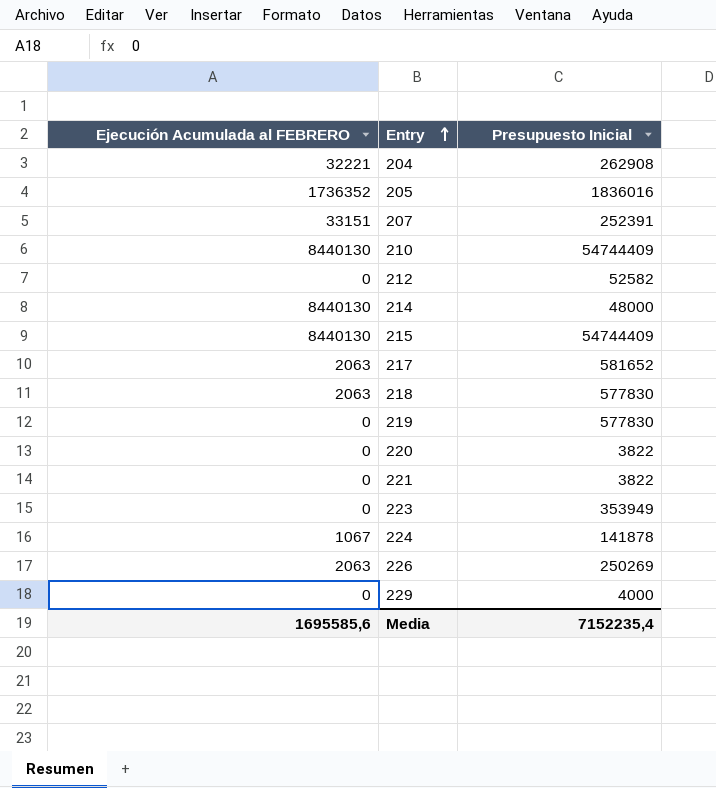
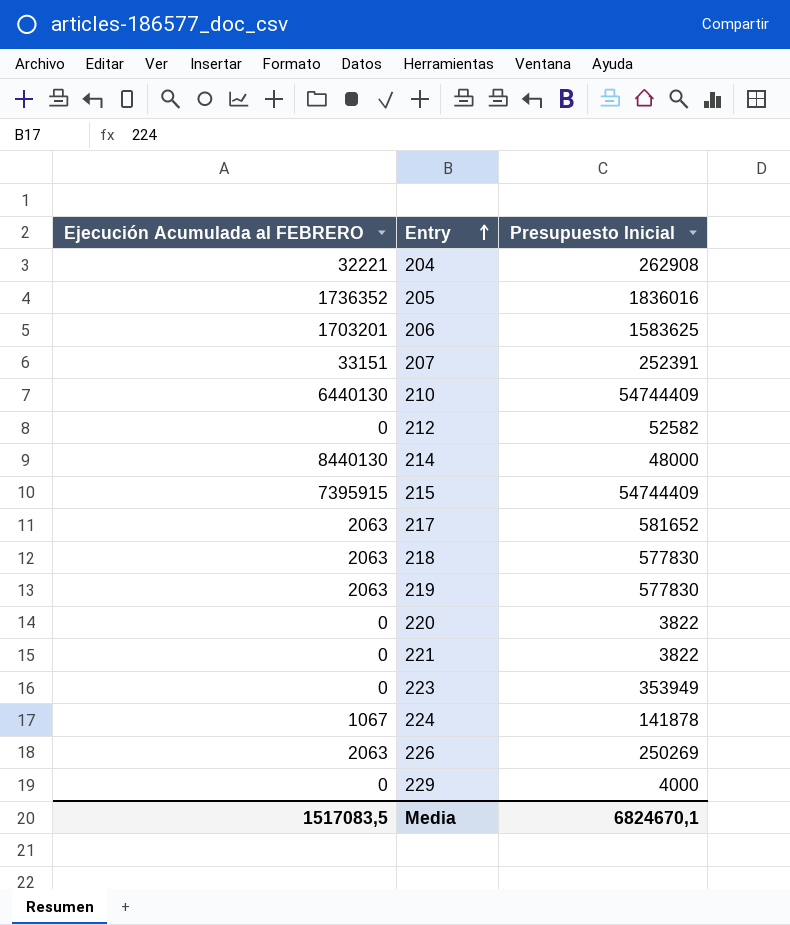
row 206: none -> 1703201 | 1583625
210 | Ejecución Acumulada al FEBRERO: 8440130 -> 6440130
215 | Ejecución Acumulada al FEBRERO: 8440130 -> 7395915
219 | Ejecución Acumulada al FEBRERO: 0 -> 2063
Media | Ejecución Acumulada al FEBRERO: 1695585,6 -> 1517083,5
Media | Presupuesto Inicial: 7152235,4 -> 6824670,1

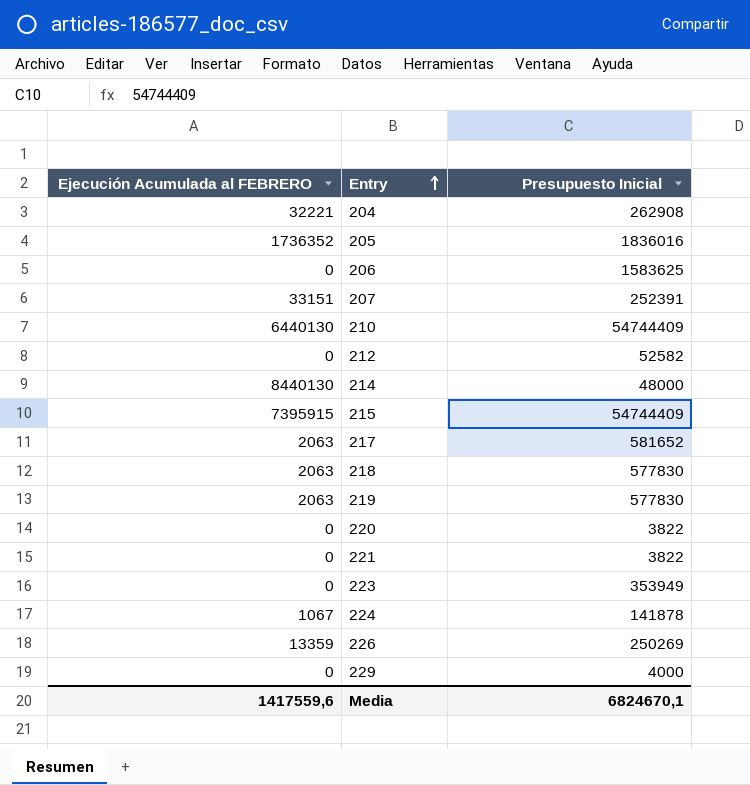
206 | Ejecución Acumulada al FEBRERO: 1703201 -> 0
226 | Ejecución Acumulada al FEBRERO: 2063 -> 13359
Media | Ejecución Acumulada al FEBRERO: 1517083,5 -> 1417559,6

